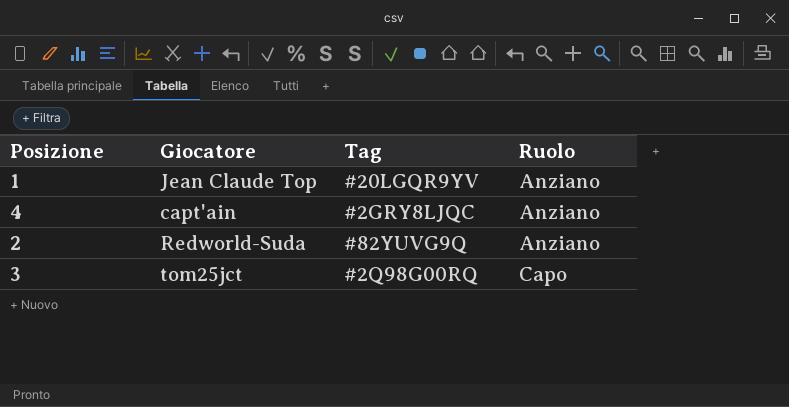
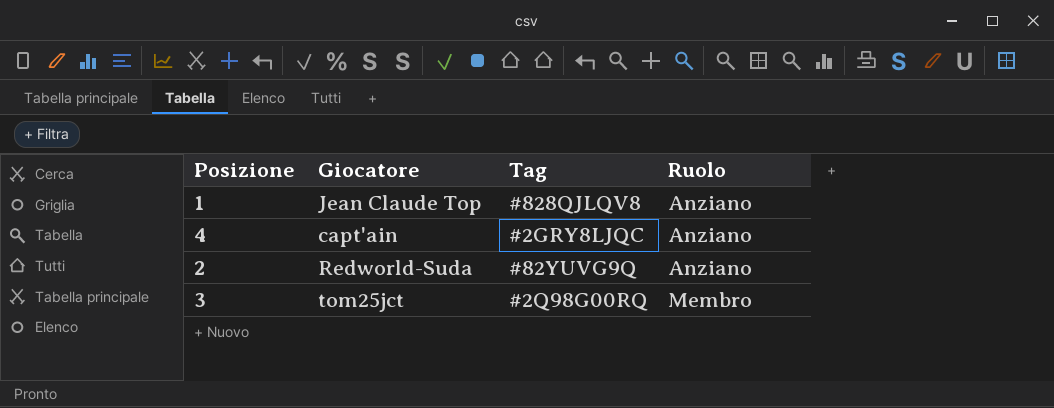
1 | Tag: #20LGQR9YV -> #828QJLQV8
3 | Ruolo: Capo -> Membro

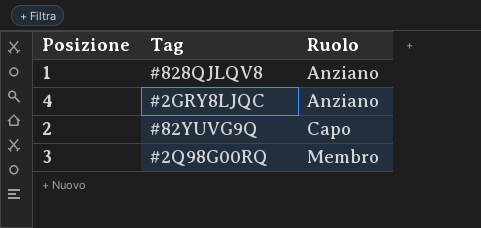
column Giocatore | position: 2 -> none
2 | Ruolo: Anziano -> Capo

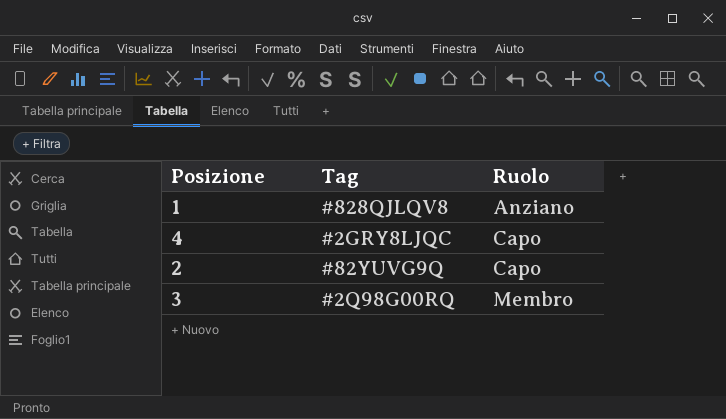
4 | Ruolo: Anziano -> Capo

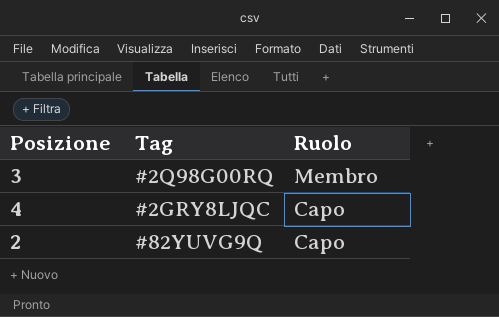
row order: Ruolo ascending -> Ruolo descending
row 1: #828QJLQV8 | Anziano -> none

